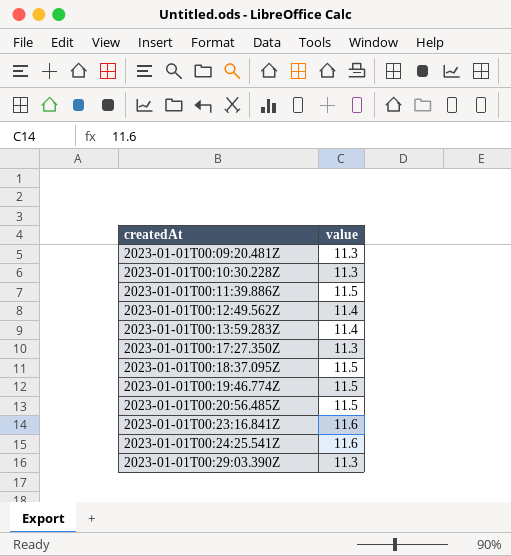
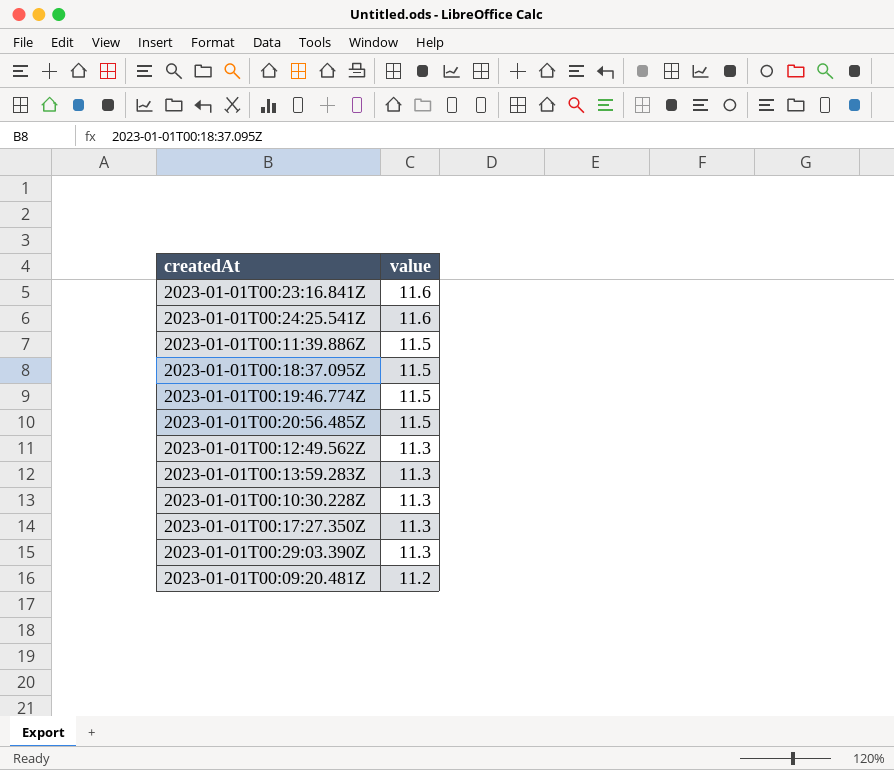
row order: createdAt ascending -> value descending
2023-01-01T00:12:49.562Z | value: 11.4 -> 11.3
2023-01-01T00:13:59.283Z | value: 11.4 -> 11.3
2023-01-01T00:09:20.481Z | value: 11.3 -> 11.2

